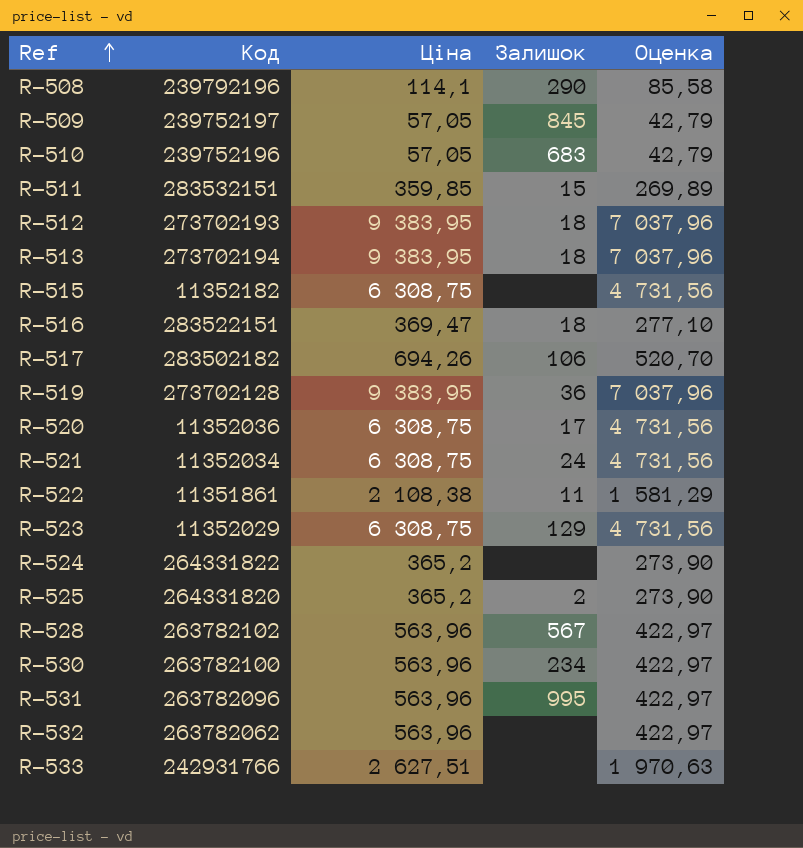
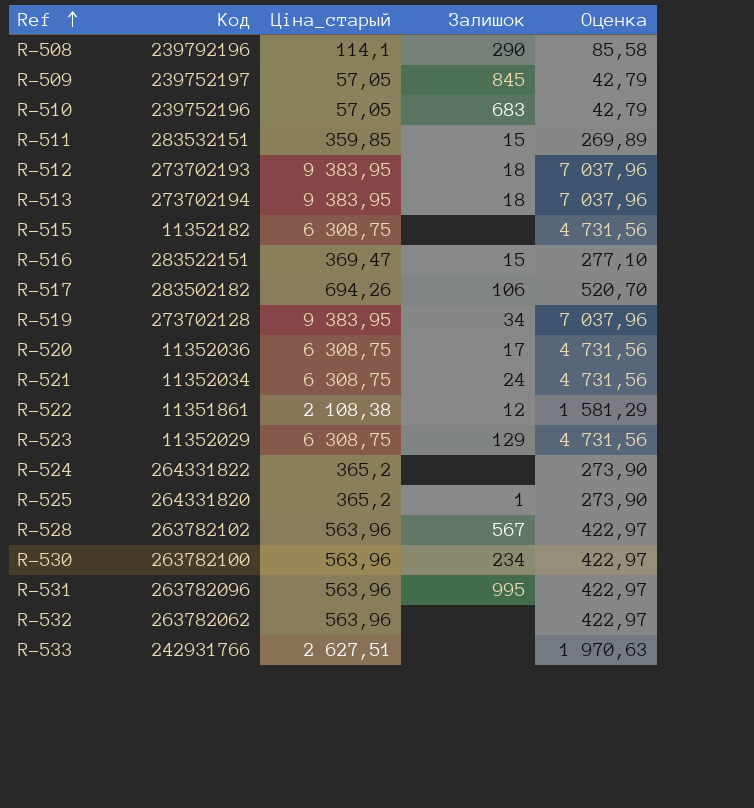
column name: Ціна -> Ціна_старый
R-516 | Залишок: 18 -> 15
R-519 | Залишок: 36 -> 34
R-522 | Залишок: 11 -> 12
R-525 | Залишок: 2 -> 1

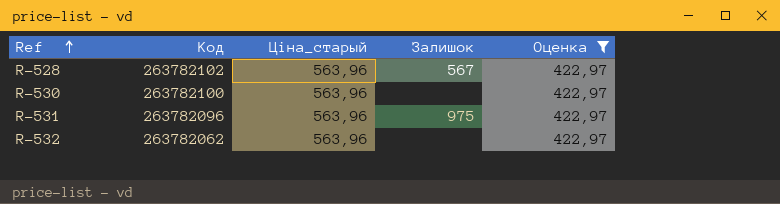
filter: none -> Оценка = 422,97
R-530 | Залишок: 234 -> none
R-531 | Залишок: 995 -> 975

